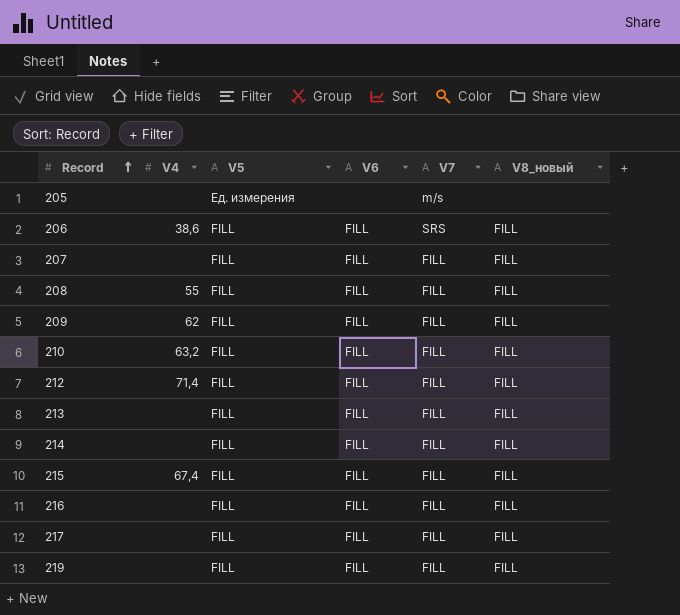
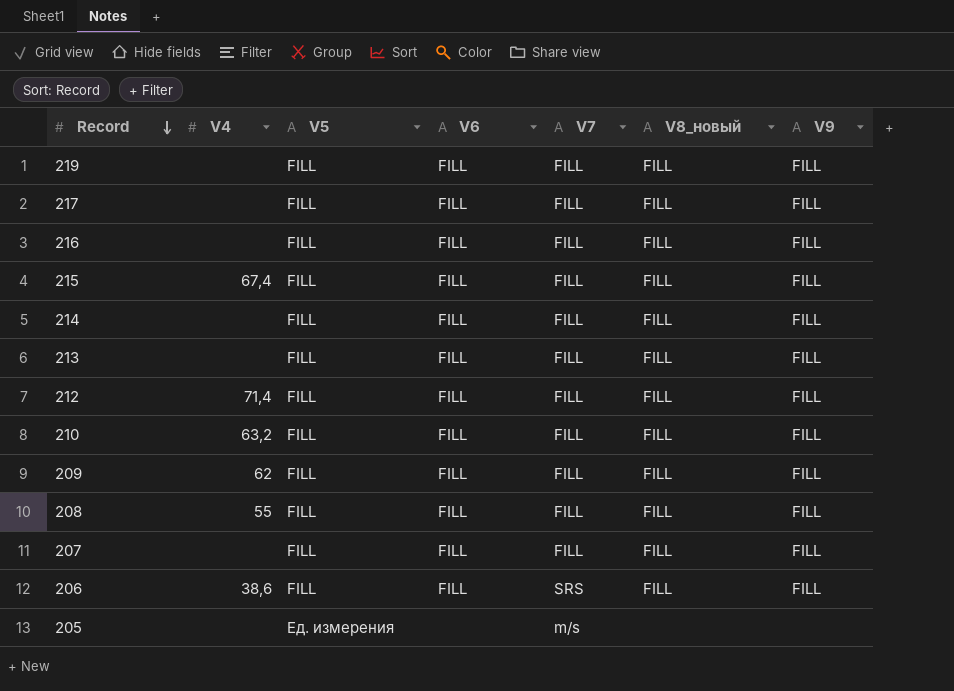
row order: Record ascending -> Record descending
column V9 | position: none -> 7

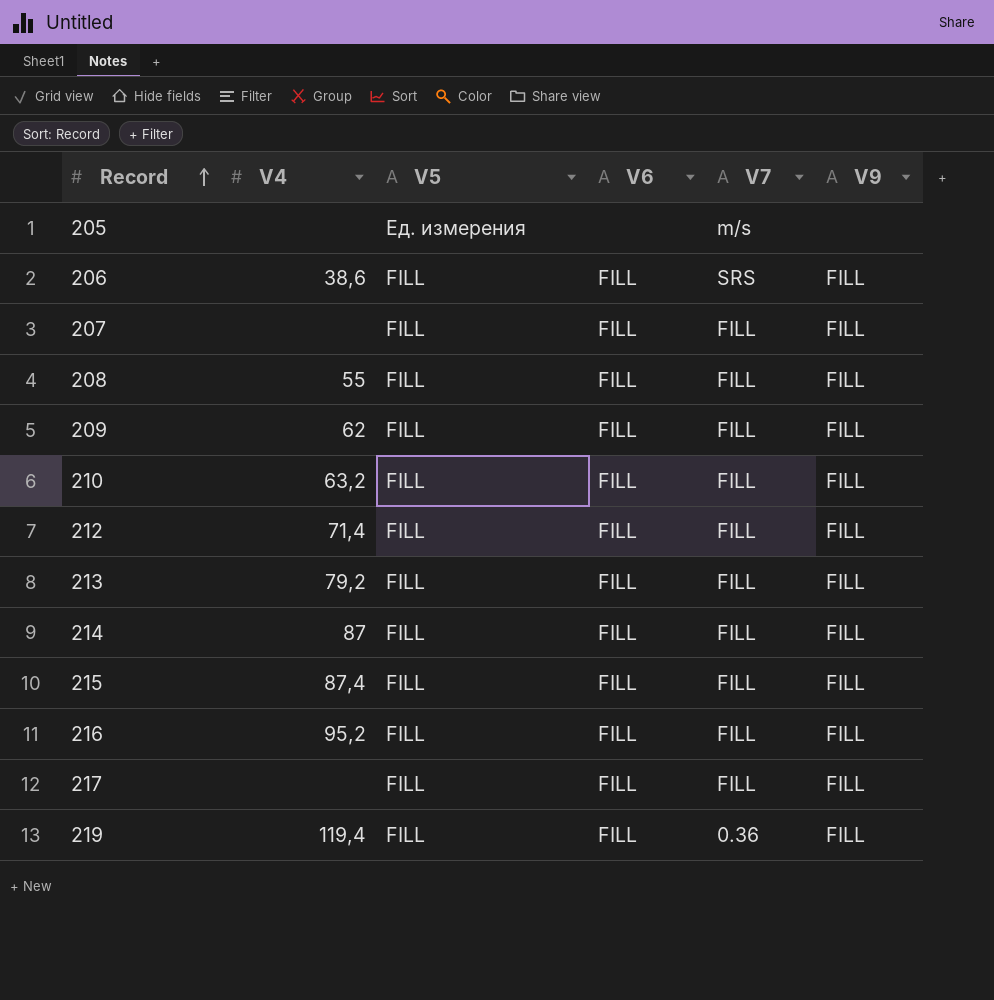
row order: Record descending -> Record ascending
column V8_новый | position: 6 -> none
213 | V4: none -> 79,2
214 | V4: none -> 87
215 | V4: 67,4 -> 87,4
216 | V4: none -> 95,2
219 | V4: none -> 119,4
219 | V7: FILL -> 0.36

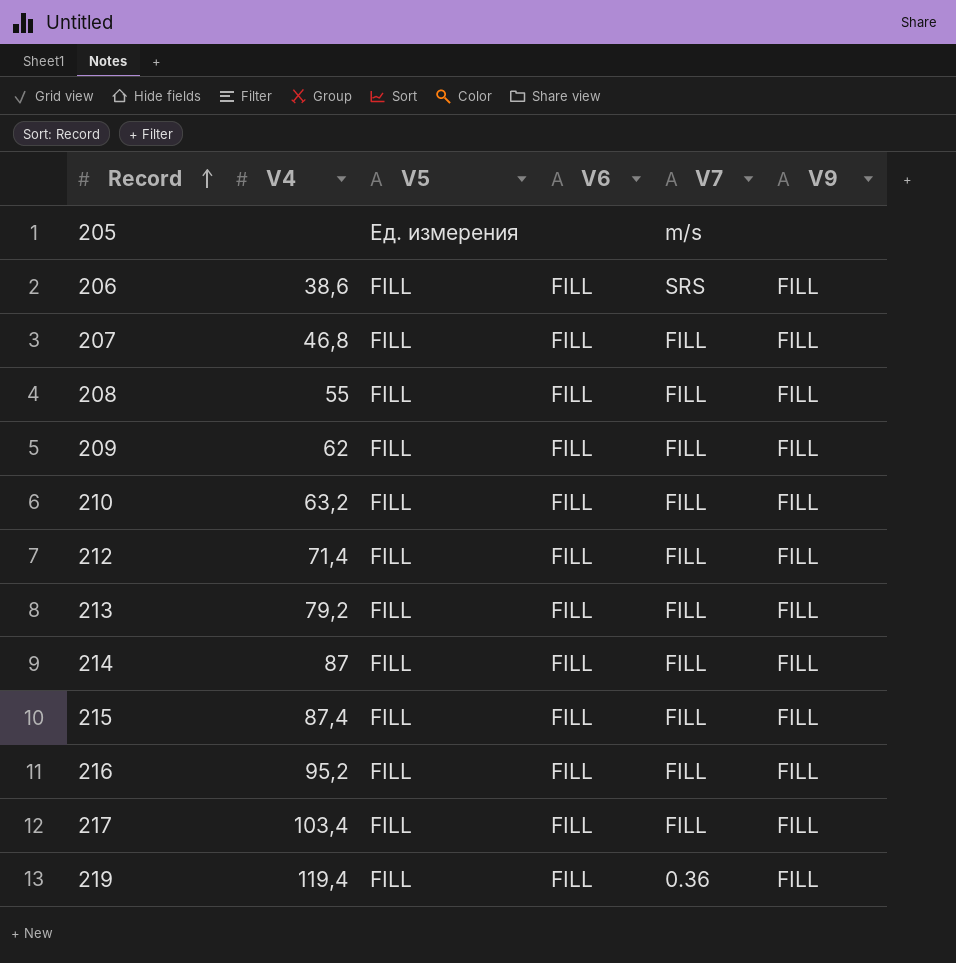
207 | V4: none -> 46,8
217 | V4: none -> 103,4

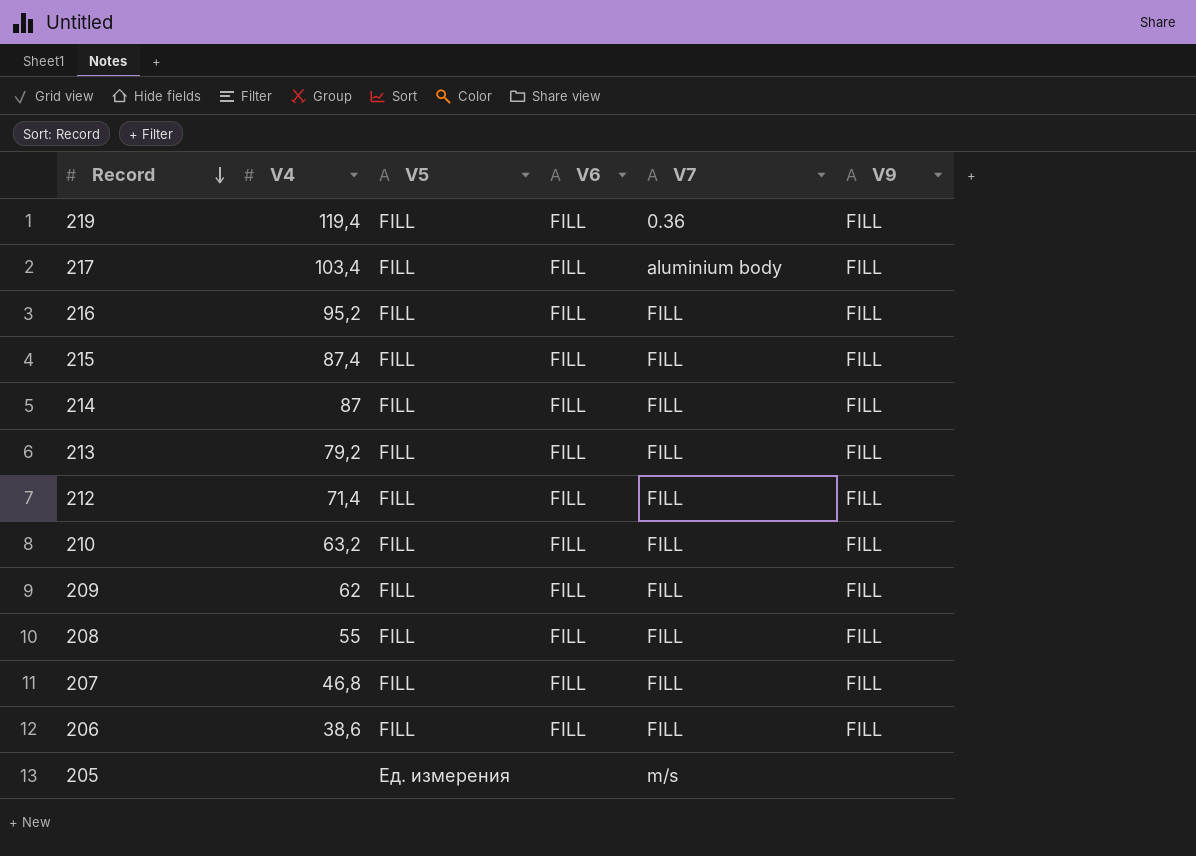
row order: Record ascending -> Record descending
217 | V7: FILL -> aluminium body
206 | V7: SRS -> FILL

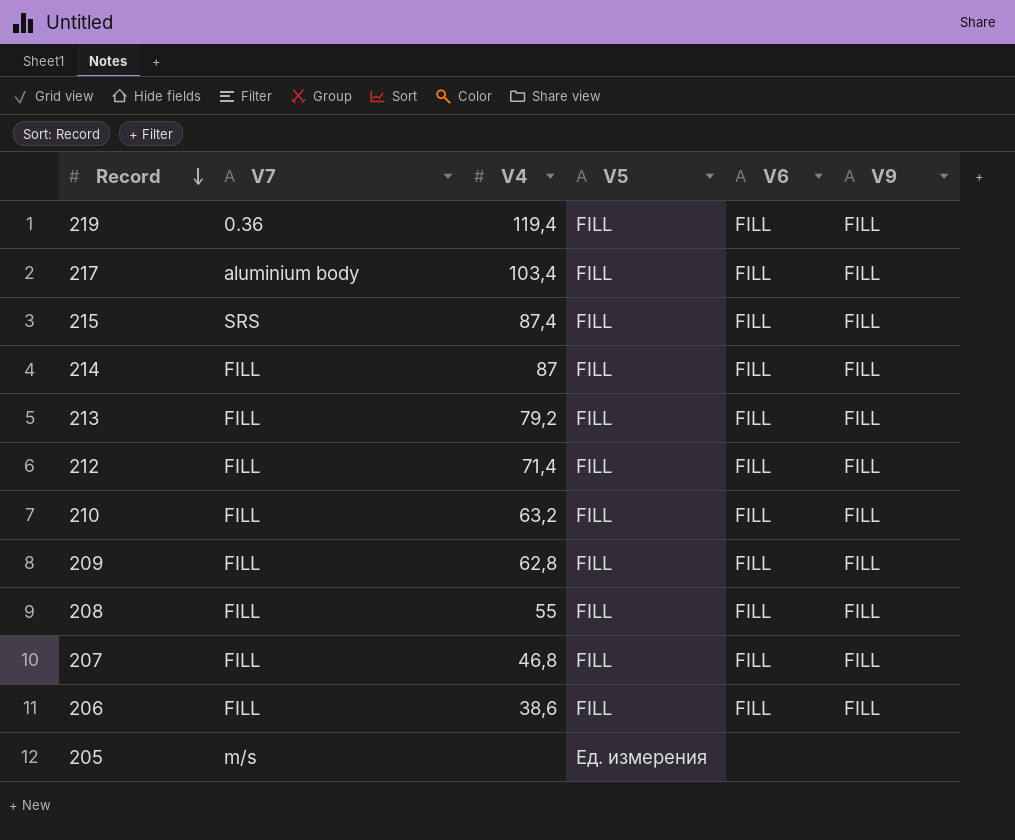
column V7 | position: 5 -> 2
row 216: 95,2 | FILL | FILL | FILL | FILL -> none
215 | V7: FILL -> SRS
209 | V4: 62 -> 62,8

